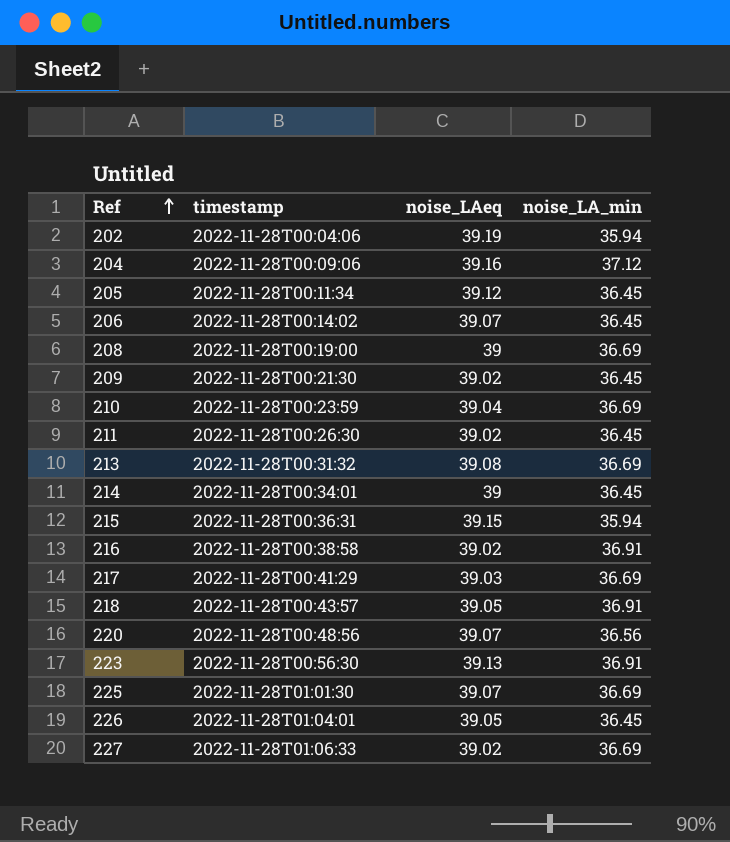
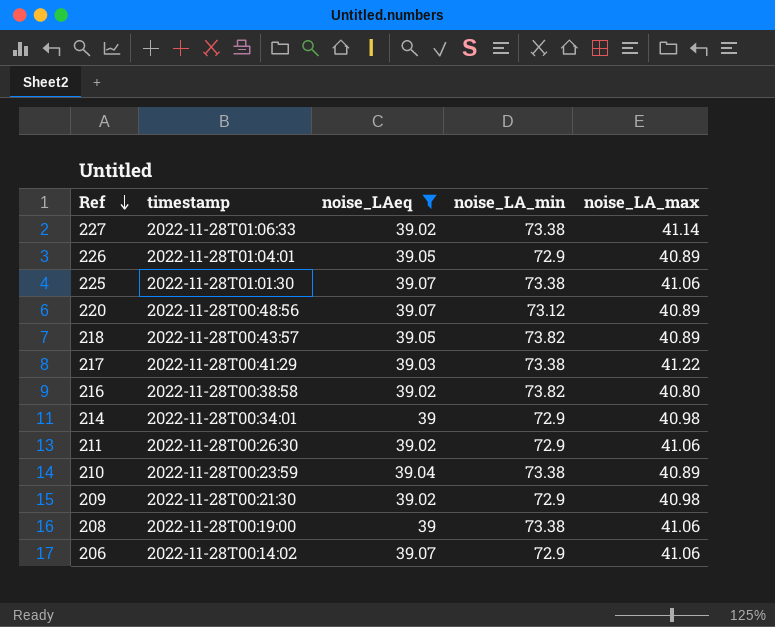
filter: none -> noise_LAeq <= 39.07
row order: Ref ascending -> Ref descending
column noise_LA_max | position: none -> 5
227 | noise_LA_min: 36.69 -> 73.38
226 | noise_LA_min: 36.45 -> 72.9
225 | noise_LA_min: 36.69 -> 73.38
220 | noise_LA_min: 36.56 -> 73.12
218 | noise_LA_min: 36.91 -> 73.82
217 | noise_LA_min: 36.69 -> 73.38
216 | noise_LA_min: 36.91 -> 73.82
214 | noise_LA_min: 36.45 -> 72.9
211 | noise_LA_min: 36.45 -> 72.9
210 | noise_LA_min: 36.69 -> 73.38
209 | noise_LA_min: 36.45 -> 72.9
208 | noise_LA_min: 36.69 -> 73.38
206 | noise_LA_min: 36.45 -> 72.9

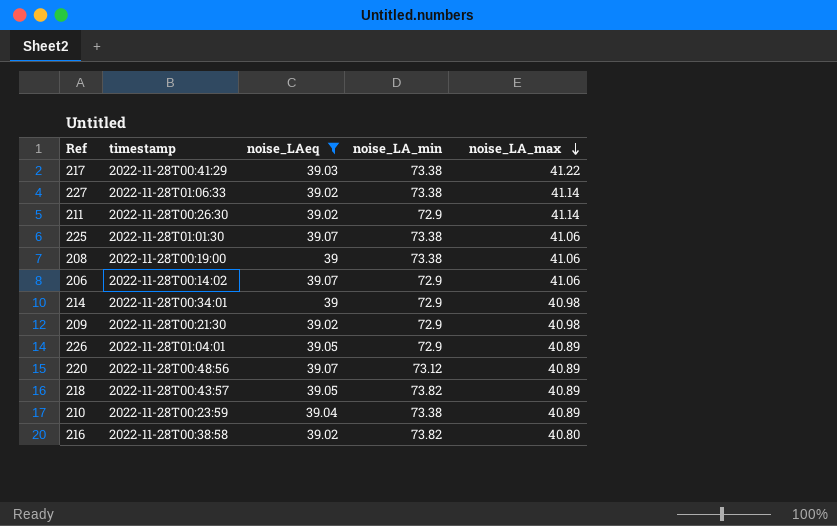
row order: Ref descending -> noise_LA_max descending
211 | noise_LA_max: 41.06 -> 41.14

